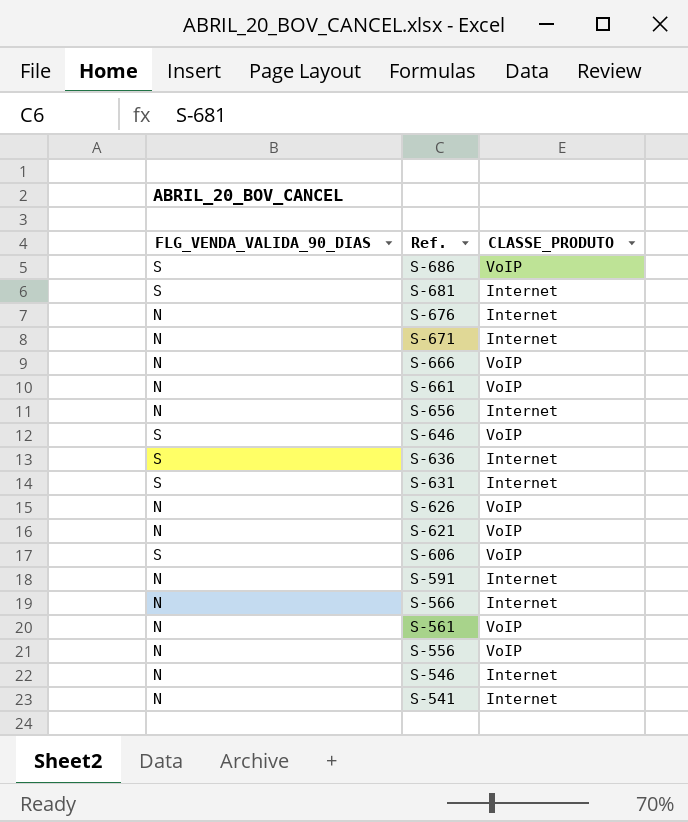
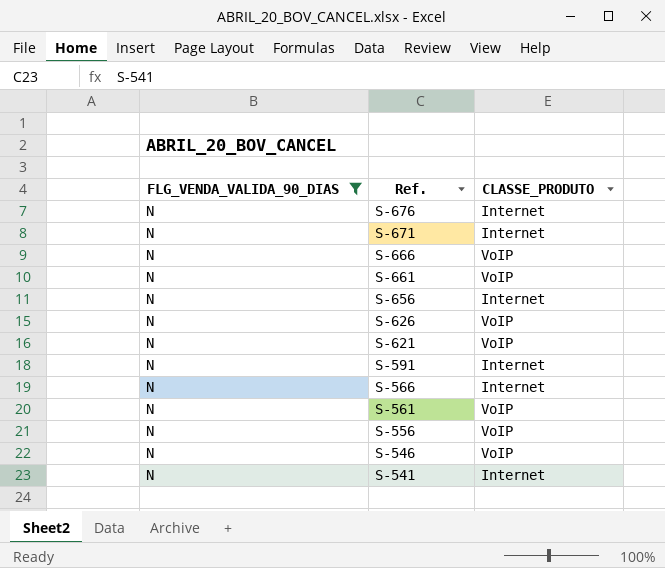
filter: none -> FLG_VENDA_VALIDA_90_DIAS = N
S-546 | CLASSE_PRODUTO: Internet -> VoIP

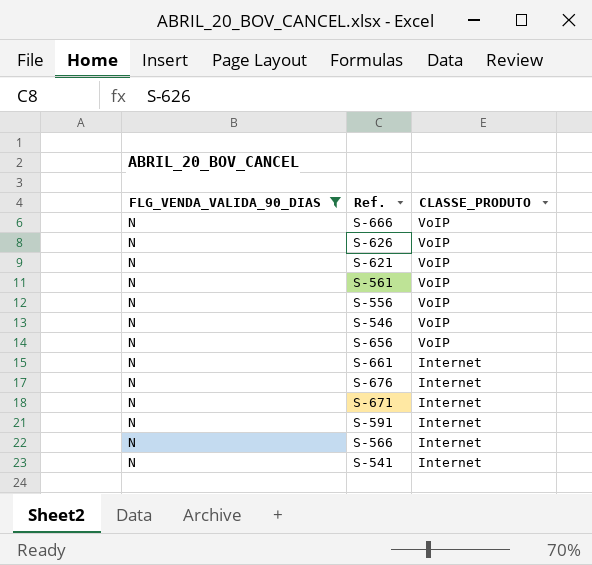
row order: Ref. descending -> CLASSE_PRODUTO descending
S-656 | CLASSE_PRODUTO: Internet -> VoIP
S-661 | CLASSE_PRODUTO: VoIP -> Internet

